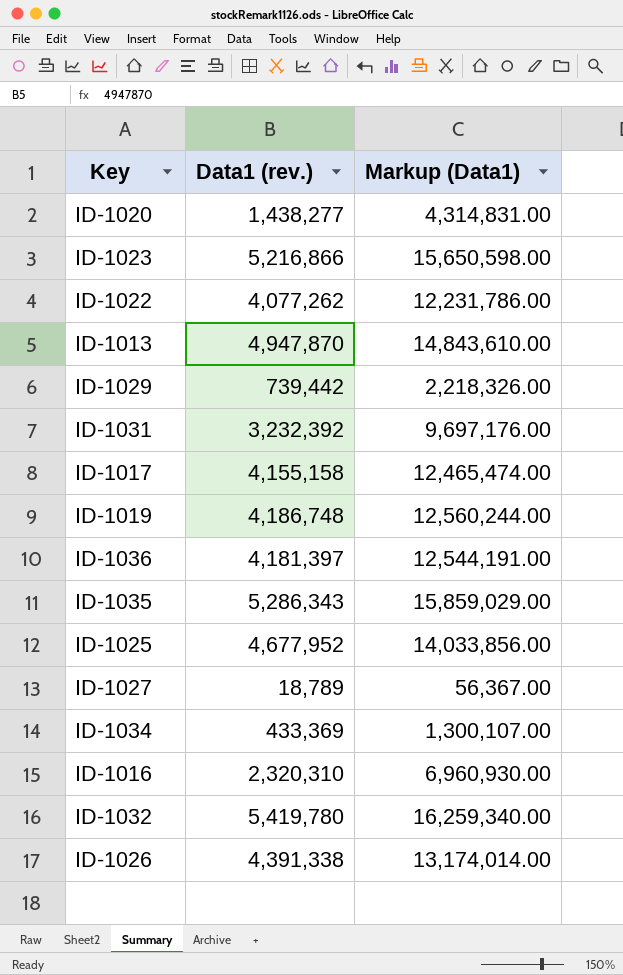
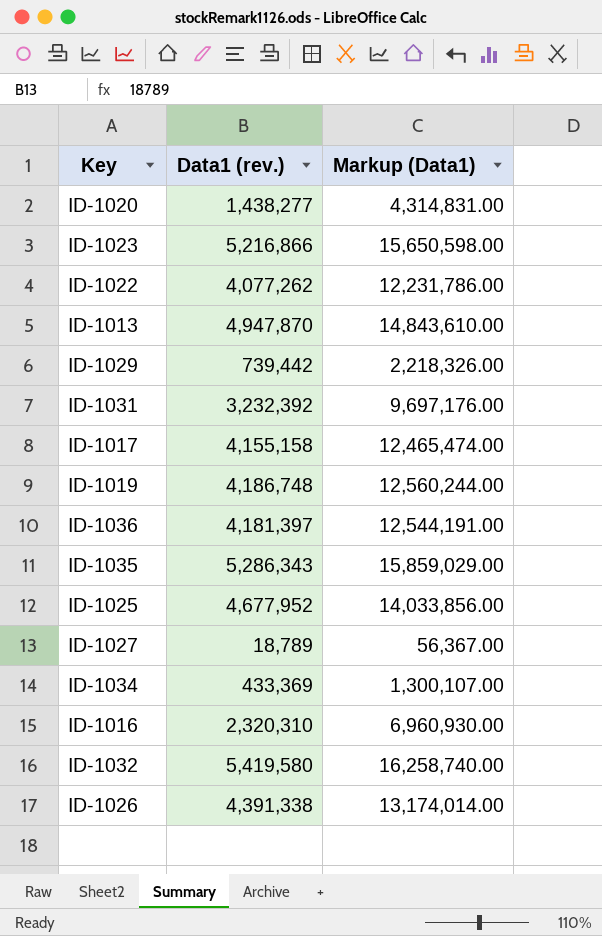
ID-1032 | Data1 (rev.): 5,419,780 -> 5,419,580
ID-1032 | Markup (Data1): 16,259,340.00 -> 16,258,740.00

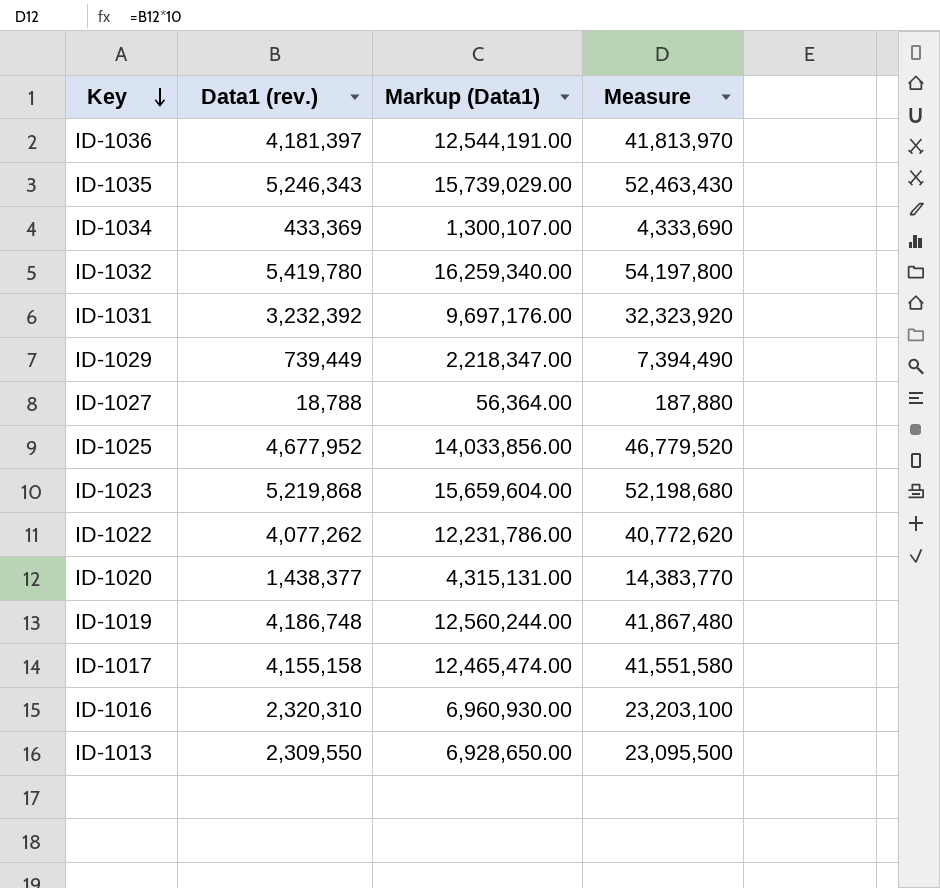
row order: none -> Key descending
column Measure | formula: none -> [Data1 (rev.)] * 10
row ID-1026: 4,391,338 | 13,174,014.00 -> none
ID-1035 | Data1 (rev.): 5,286,343 -> 5,246,343
ID-1035 | Markup (Data1): 15,859,029.00 -> 15,739,029.00
ID-1032 | Data1 (rev.): 5,419,580 -> 5,419,780
ID-1032 | Markup (Data1): 16,258,740.00 -> 16,259,340.00
ID-1029 | Data1 (rev.): 739,442 -> 739,449
ID-1029 | Markup (Data1): 2,218,326.00 -> 2,218,347.00
ID-1027 | Data1 (rev.): 18,789 -> 18,788
ID-1027 | Markup (Data1): 56,367.00 -> 56,364.00
ID-1023 | Data1 (rev.): 5,216,866 -> 5,219,868
ID-1023 | Markup (Data1): 15,650,598.00 -> 15,659,604.00
ID-1020 | Data1 (rev.): 1,438,277 -> 1,438,377
ID-1020 | Markup (Data1): 4,314,831.00 -> 4,315,131.00
ID-1013 | Data1 (rev.): 4,947,870 -> 2,309,550
ID-1013 | Markup (Data1): 14,843,610.00 -> 6,928,650.00

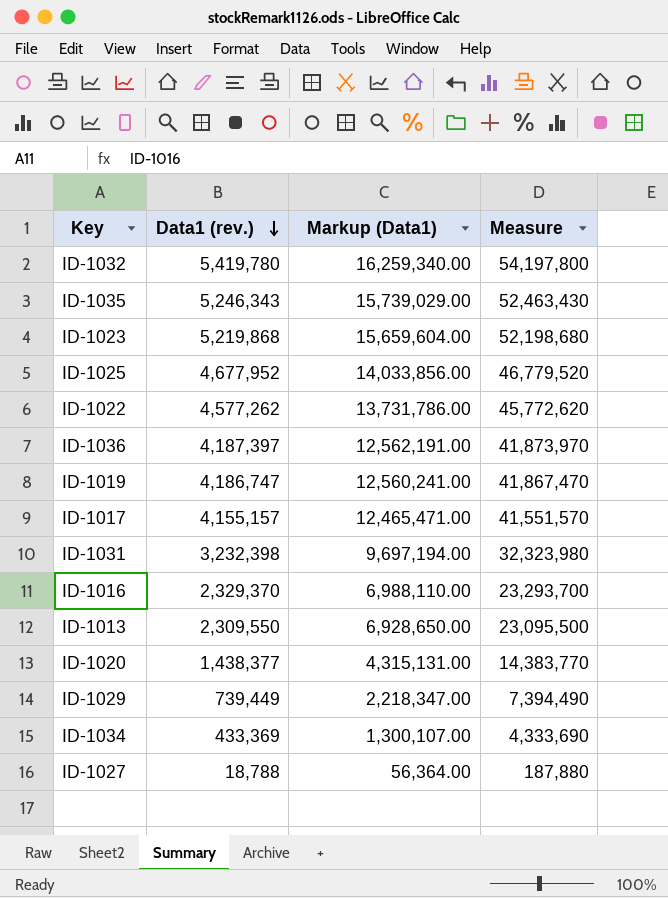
row order: Key descending -> Data1 (rev.) descending
ID-1022 | Data1 (rev.): 4,077,262 -> 4,577,262
ID-1022 | Markup (Data1): 12,231,786.00 -> 13,731,786.00
ID-1022 | Measure: 40,772,620 -> 45,772,620
ID-1036 | Data1 (rev.): 4,181,397 -> 4,187,397
ID-1036 | Markup (Data1): 12,544,191.00 -> 12,562,191.00
ID-1036 | Measure: 41,813,970 -> 41,873,970
ID-1019 | Data1 (rev.): 4,186,748 -> 4,186,747
ID-1019 | Markup (Data1): 12,560,244.00 -> 12,560,241.00
ID-1019 | Measure: 41,867,480 -> 41,867,470
ID-1017 | Data1 (rev.): 4,155,158 -> 4,155,157
ID-1017 | Markup (Data1): 12,465,474.00 -> 12,465,471.00
ID-1017 | Measure: 41,551,580 -> 41,551,570
ID-1031 | Data1 (rev.): 3,232,392 -> 3,232,398
ID-1031 | Markup (Data1): 9,697,176.00 -> 9,697,194.00
ID-1031 | Measure: 32,323,920 -> 32,323,980
ID-1016 | Data1 (rev.): 2,320,310 -> 2,329,370
ID-1016 | Markup (Data1): 6,960,930.00 -> 6,988,110.00
ID-1016 | Measure: 23,203,100 -> 23,293,700

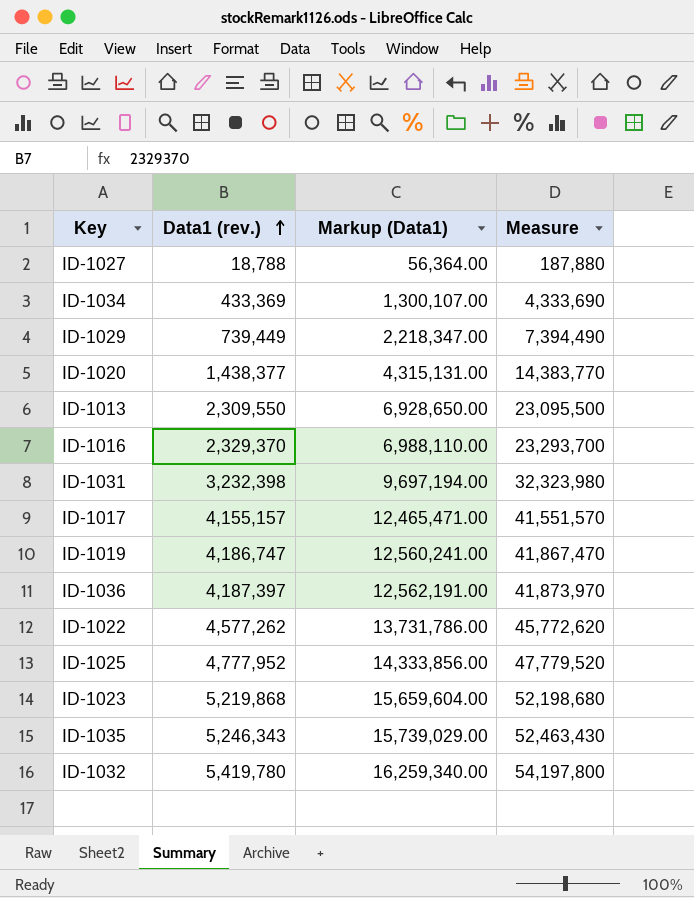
row order: Data1 (rev.) descending -> Data1 (rev.) ascending
ID-1025 | Data1 (rev.): 4,677,952 -> 4,777,952
ID-1025 | Markup (Data1): 14,033,856.00 -> 14,333,856.00
ID-1025 | Measure: 46,779,520 -> 47,779,520

